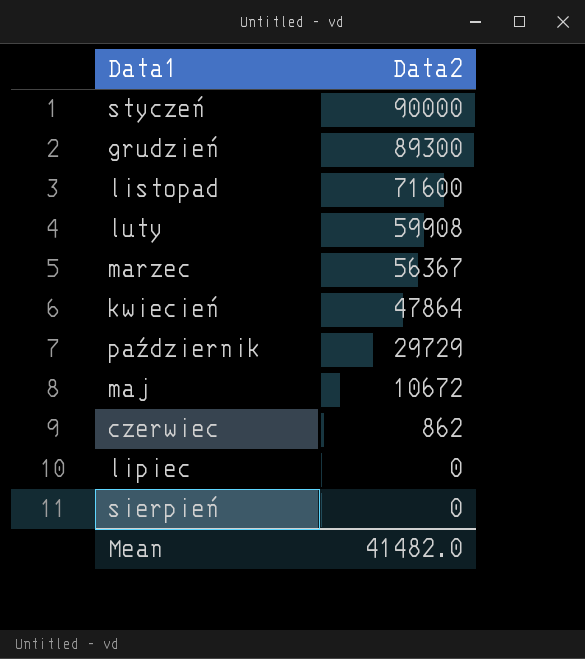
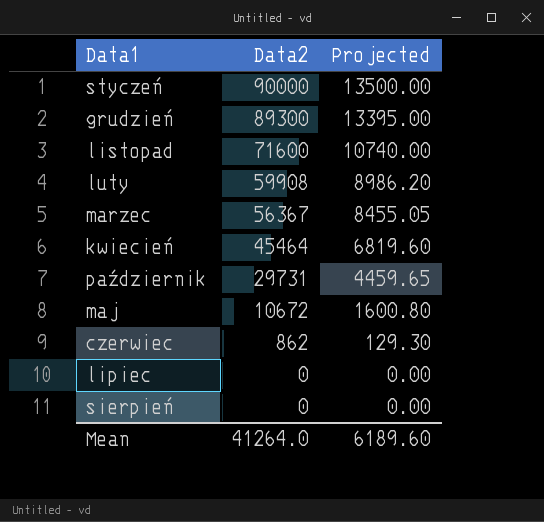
column Projected | formula: none -> [Data2] * 0.15
kwiecień | Data2: 47864 -> 45464
październik | Data2: 29729 -> 29731
Mean | Data2: 41482.0 -> 41264.0

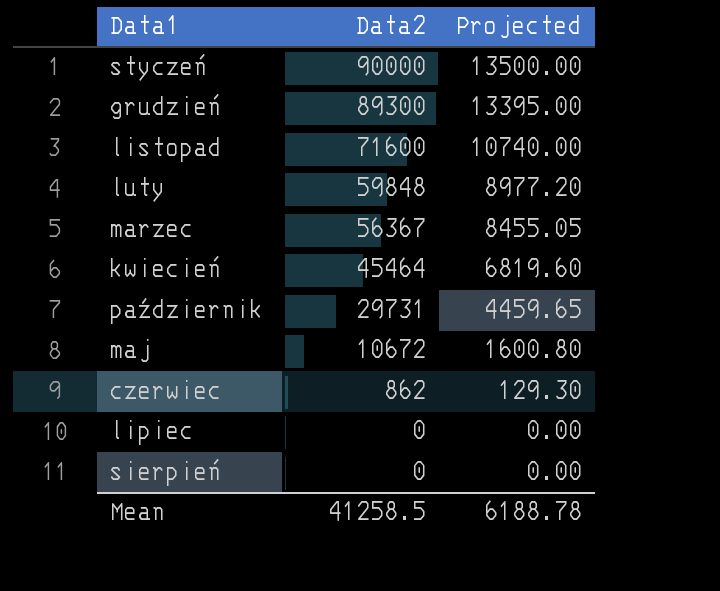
luty | Data2: 59908 -> 59848
luty | Projected: 8986.20 -> 8977.20
Mean | Data2: 41264.0 -> 41258.5
Mean | Projected: 6189.60 -> 6188.78

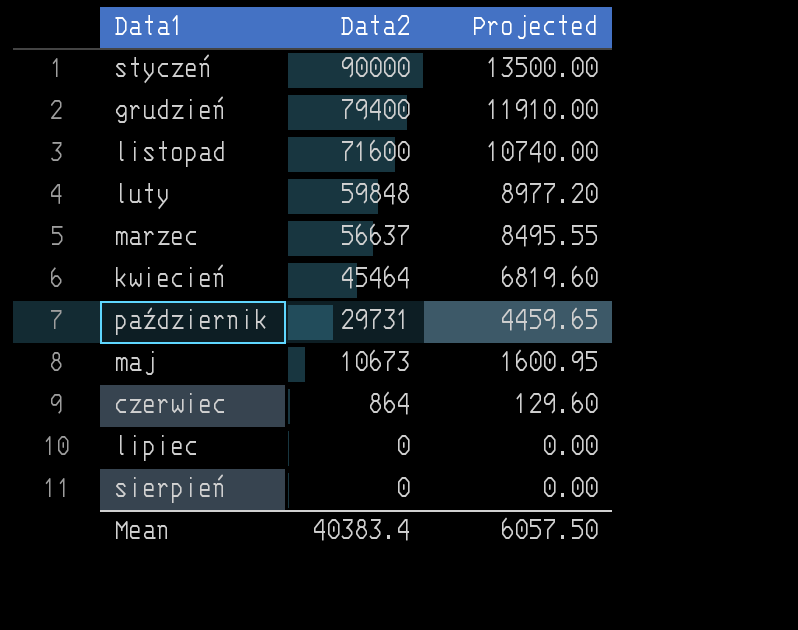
grudzień | Data2: 89300 -> 79400
grudzień | Projected: 13395.00 -> 11910.00
marzec | Data2: 56367 -> 56637
marzec | Projected: 8455.05 -> 8495.55
maj | Data2: 10672 -> 10673
maj | Projected: 1600.80 -> 1600.95
czerwiec | Data2: 862 -> 864
czerwiec | Projected: 129.30 -> 129.60
Mean | Data2: 41258.5 -> 40383.4
Mean | Projected: 6188.78 -> 6057.50

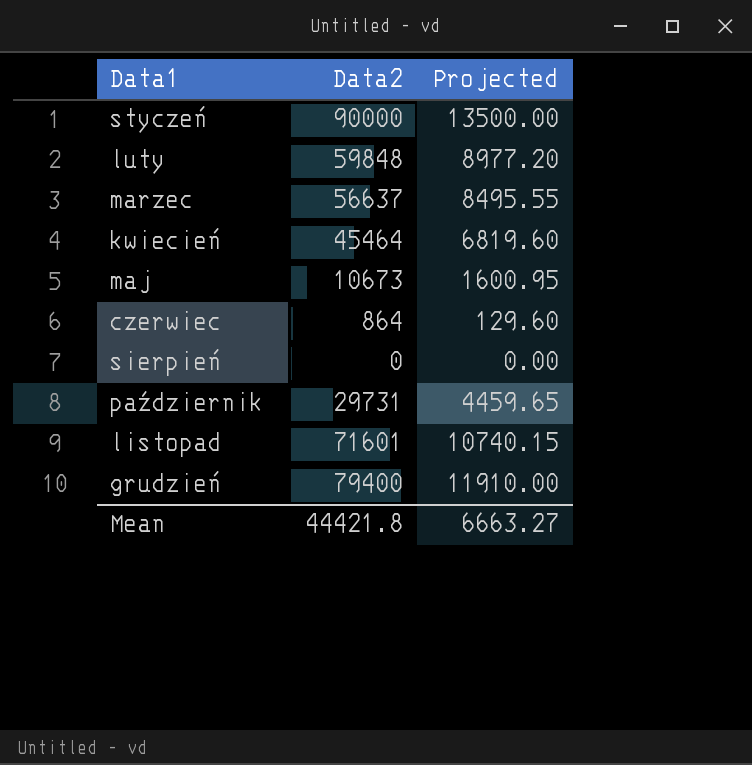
row order: Data2 descending -> Data1 ascending
row lipiec: 0 | 0.00 -> none
listopad | Data2: 71600 -> 71601
listopad | Projected: 10740.00 -> 10740.15
Mean | Data2: 40383.4 -> 44421.8
Mean | Projected: 6057.50 -> 6663.27

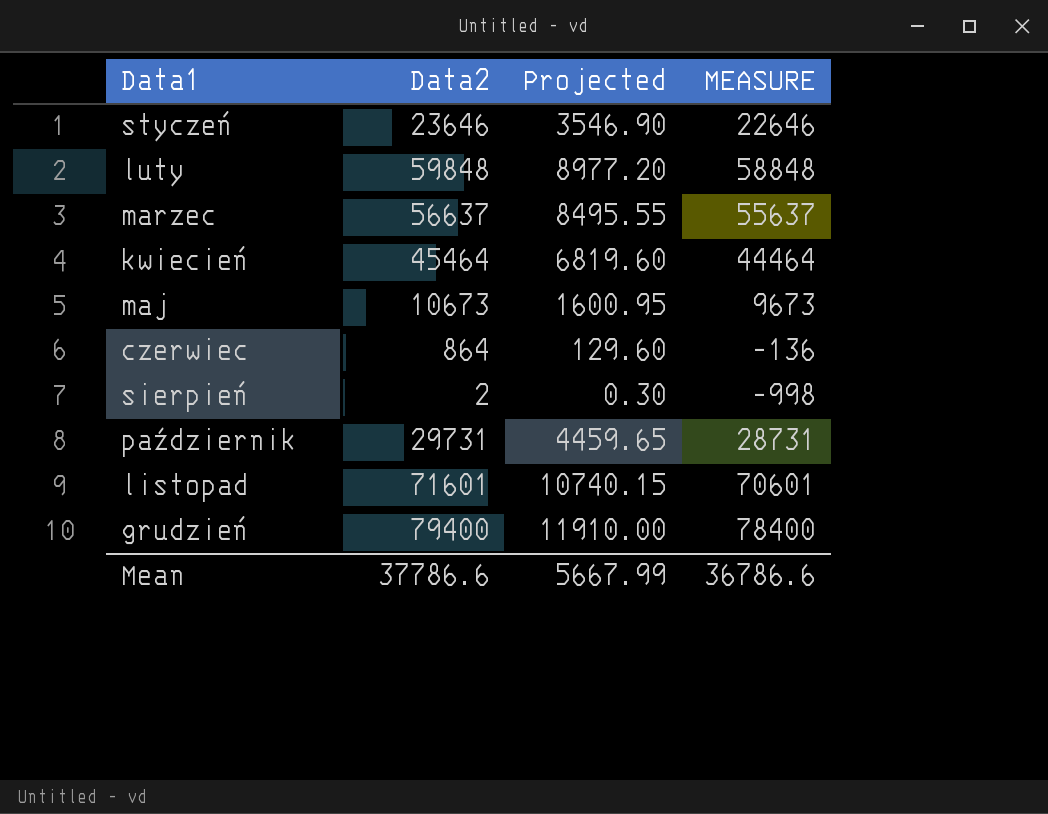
column MEASURE | formula: none -> [Data2] - 1000
styczeń | Data2: 90000 -> 23646
styczeń | Projected: 13500.00 -> 3546.90
sierpień | Data2: 0 -> 2
sierpień | Projected: 0.00 -> 0.30
Mean | Data2: 44421.8 -> 37786.6
Mean | Projected: 6663.27 -> 5667.99

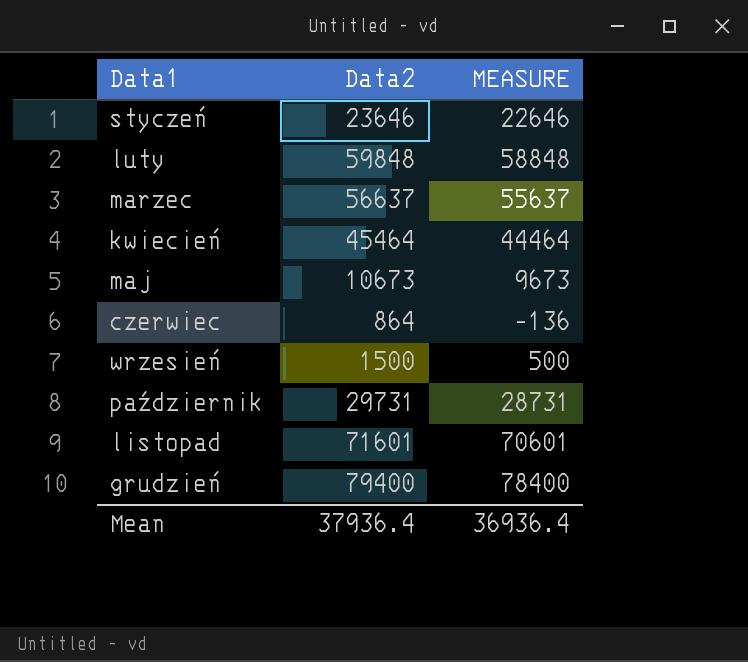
column Projected | formula: [Data2] * 0.15 -> none
row sierpień: 2 | 0.30 | -998 -> none
row wrzesień: none -> 1500 | 500
Mean | Data2: 37786.6 -> 37936.4
Mean | MEASURE: 36786.6 -> 36936.4

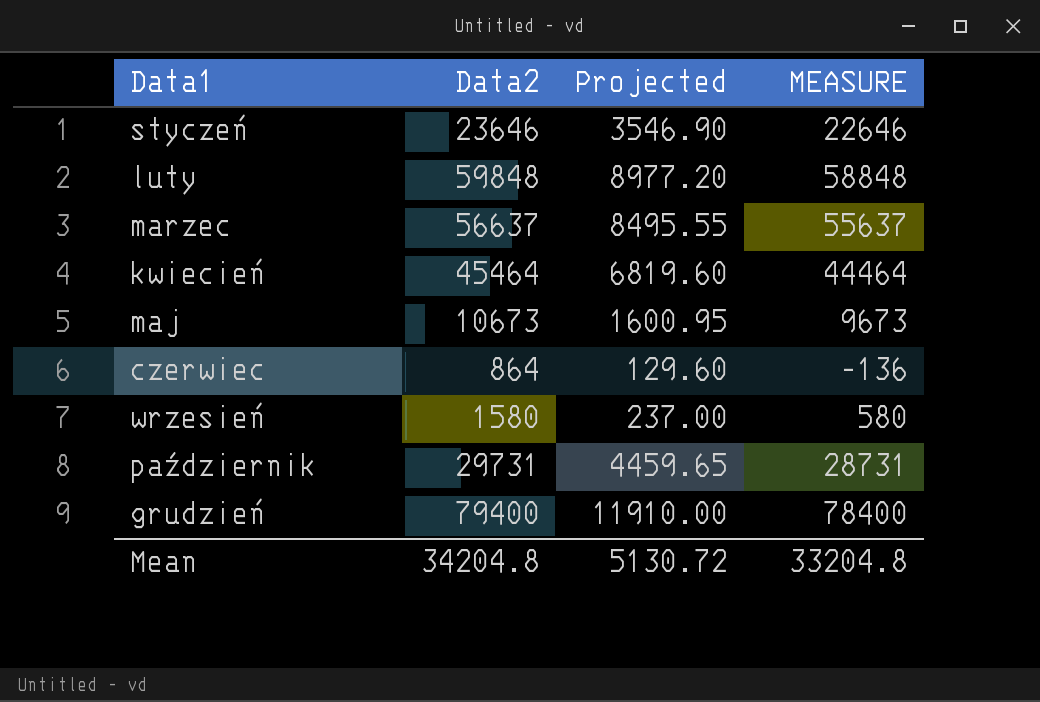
column Projected | formula: none -> [Data2] * 0.15
row listopad: 71601 | 70601 -> none
wrzesień | Data2: 1500 -> 1580
wrzesień | MEASURE: 500 -> 580
Mean | Data2: 37936.4 -> 34204.8
Mean | MEASURE: 36936.4 -> 33204.8

